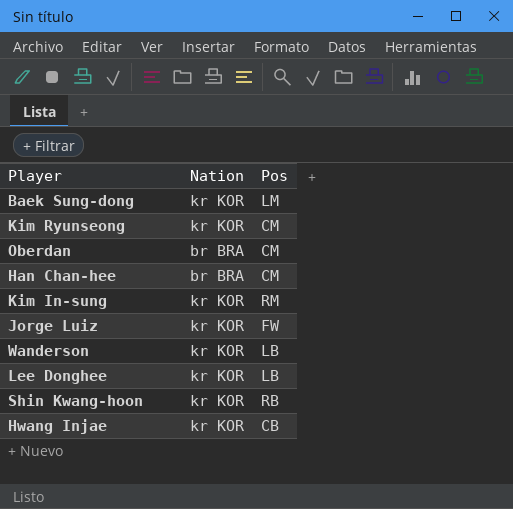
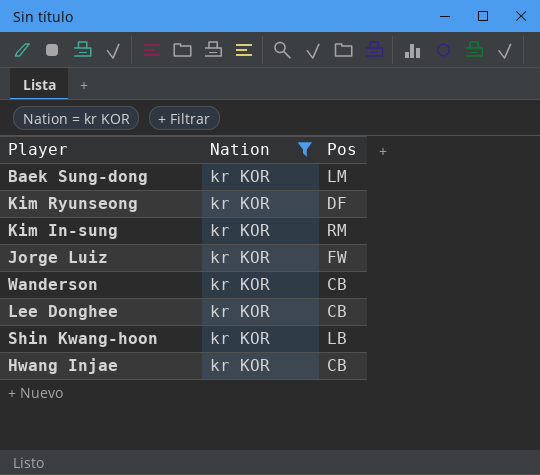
filter: none -> Nation = kr KOR
Kim Ryunseong | Pos: CM -> DF
Wanderson | Pos: LB -> CB
Lee Donghee | Pos: LB -> CB
Shin Kwang-hoon | Pos: RB -> LB

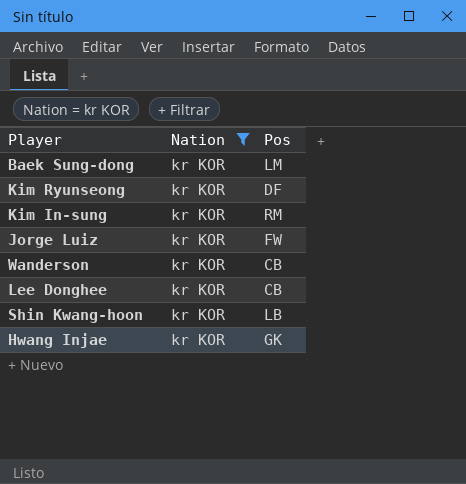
Hwang Injae | Pos: CB -> GK

